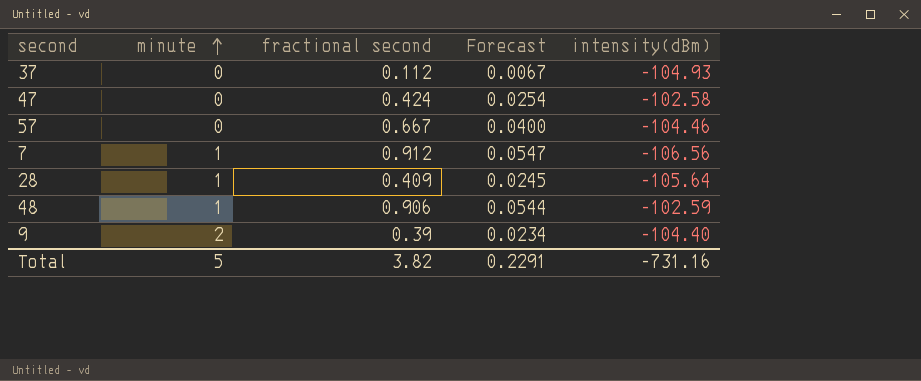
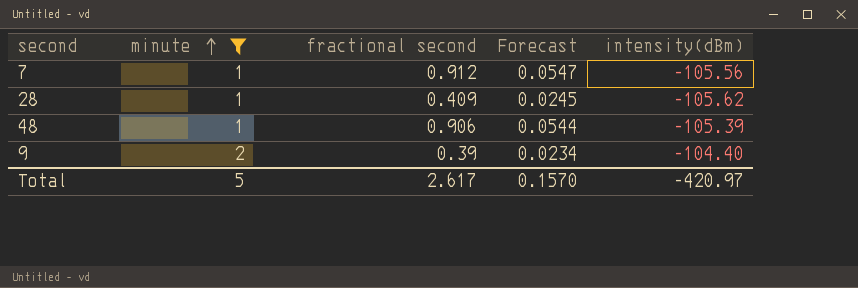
filter: none -> minute != 0
7 | intensity(dBm): -106.56 -> -105.56
28 | intensity(dBm): -105.64 -> -105.62
48 | intensity(dBm): -102.59 -> -105.39
Total | fractional second: 3.82 -> 2.617
Total | Forecast: 0.2291 -> 0.1570
Total | intensity(dBm): -731.16 -> -420.97

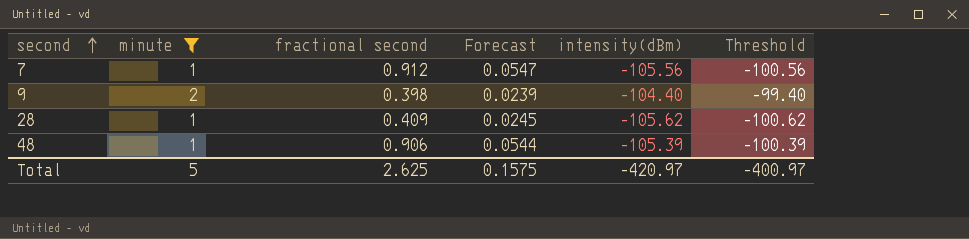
row order: minute ascending -> second ascending
column Threshold | formula: none -> [intensity(dBm)] + 5
9 | fractional second: 0.39 -> 0.398
9 | Forecast: 0.0234 -> 0.0239
Total | fractional second: 2.617 -> 2.625
Total | Forecast: 0.1570 -> 0.1575

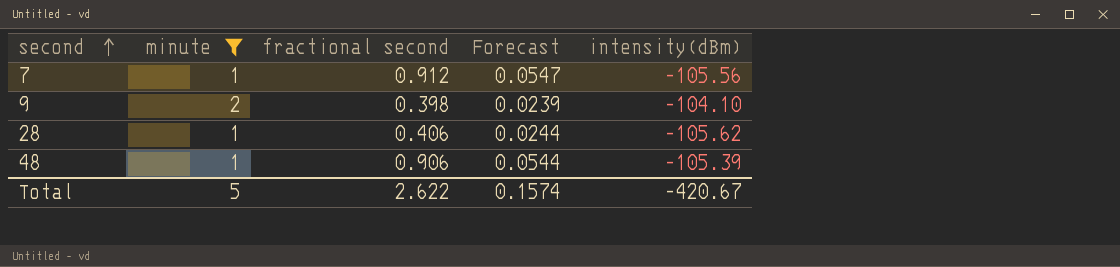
column Threshold | formula: [intensity(dBm)] + 5 -> none
9 | intensity(dBm): -104.40 -> -104.10
28 | fractional second: 0.409 -> 0.406
28 | Forecast: 0.0245 -> 0.0244
Total | fractional second: 2.625 -> 2.622
Total | Forecast: 0.1575 -> 0.1574
Total | intensity(dBm): -420.97 -> -420.67

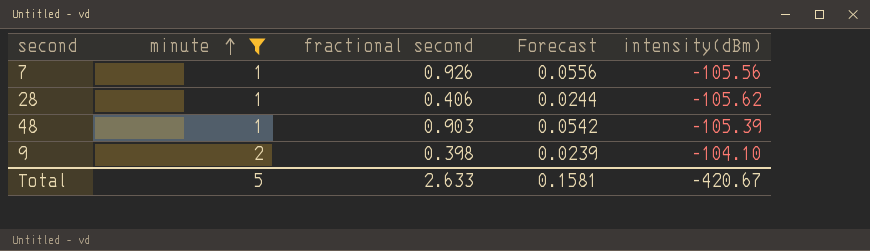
row order: second ascending -> minute ascending
7 | fractional second: 0.912 -> 0.926
7 | Forecast: 0.0547 -> 0.0556
48 | fractional second: 0.906 -> 0.903
48 | Forecast: 0.0544 -> 0.0542
Total | fractional second: 2.622 -> 2.633
Total | Forecast: 0.1574 -> 0.1581

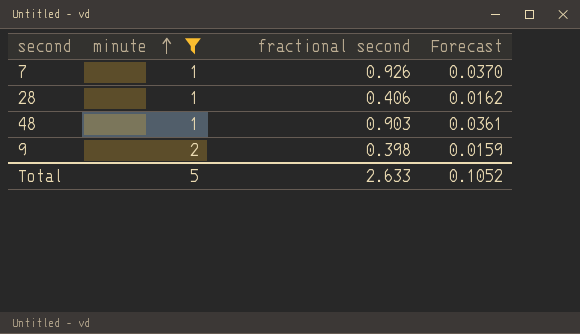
column intensity(dBm) | position: 5 -> none
column Forecast | formula: [fractional second] * 0.06 -> [fractional second] * 0.04
Total | Forecast: 0.1581 -> 0.1052

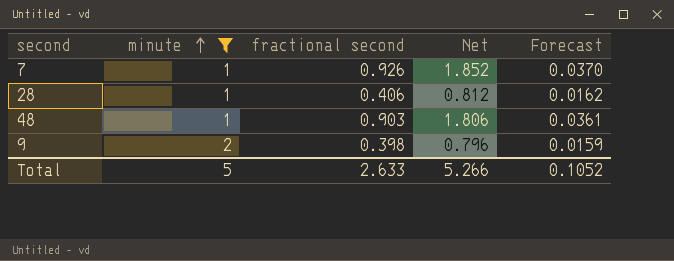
column Net | formula: none -> [fractional second] * 2

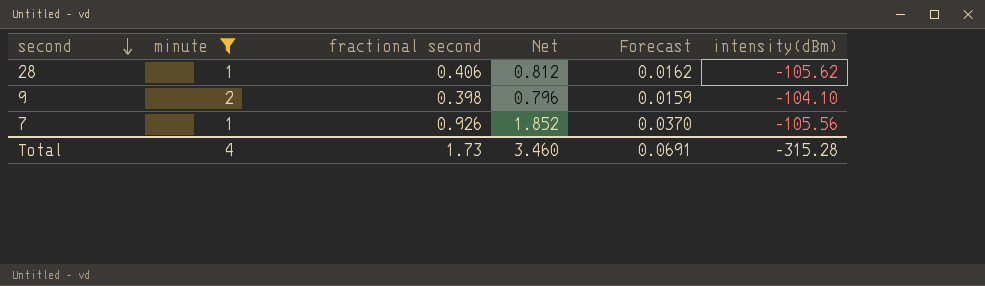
row order: minute ascending -> second descending
column intensity(dBm) | position: none -> 6
row 48: 1 | 0.903 | 1.806 | 0.0361 -> none
Total | minute: 5 -> 4
Total | fractional second: 2.633 -> 1.73
Total | Net: 5.266 -> 3.460
Total | Forecast: 0.1052 -> 0.0691

